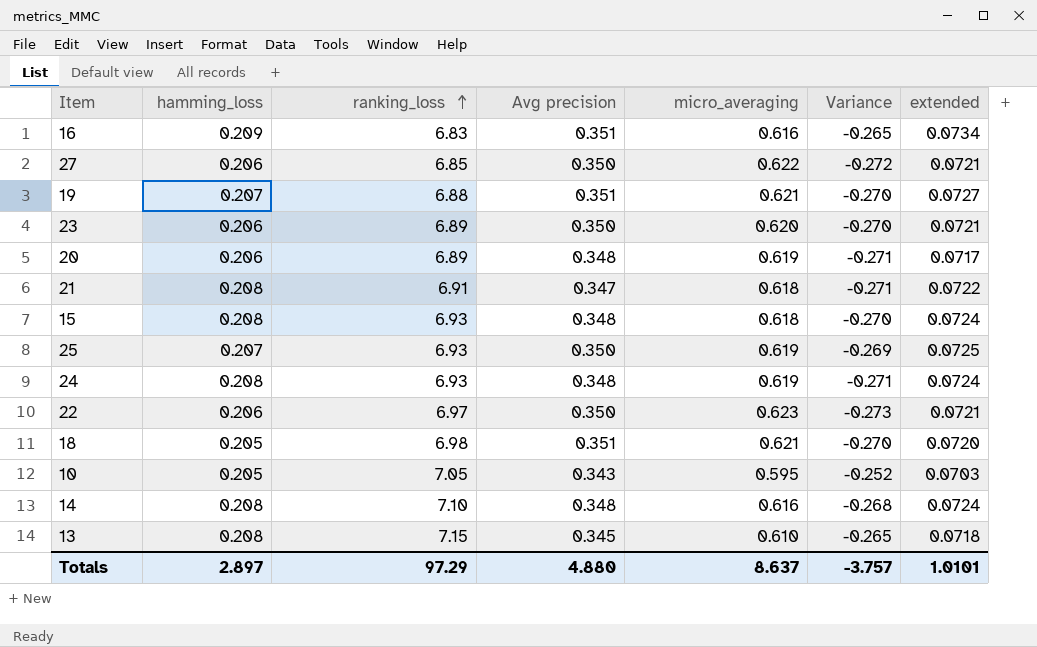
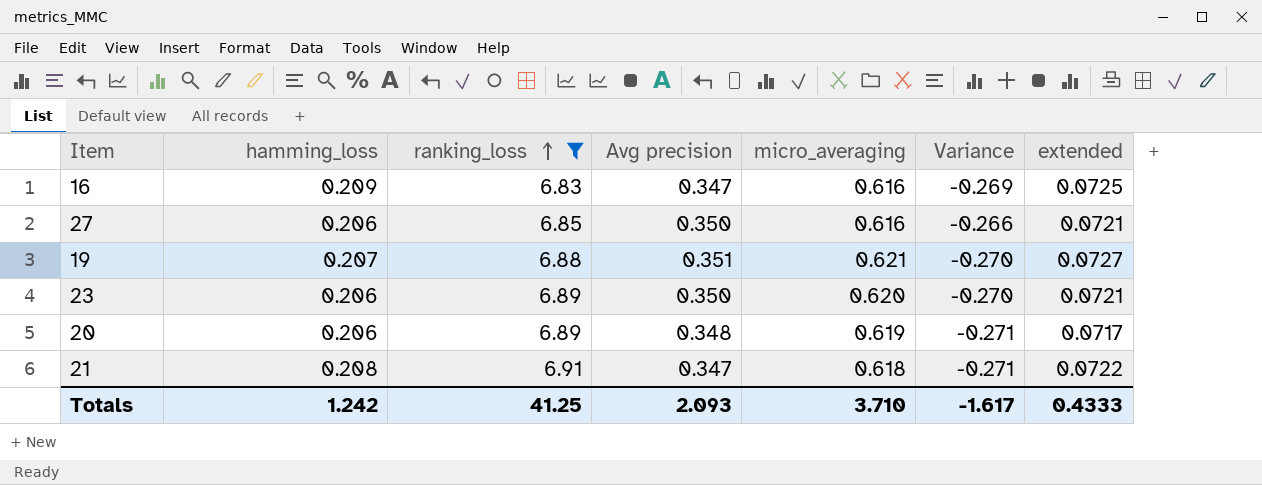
filter: none -> ranking_loss <= 6.91
16 | Avg precision: 0.351 -> 0.347
16 | Variance: -0.265 -> -0.269
16 | extended: 0.0734 -> 0.0725
27 | micro_averaging: 0.622 -> 0.616
27 | Variance: -0.272 -> -0.266
Totals | hamming_loss: 2.897 -> 1.242
Totals | ranking_loss: 97.29 -> 41.25
Totals | Avg precision: 4.880 -> 2.093
Totals | micro_averaging: 8.637 -> 3.710
Totals | Variance: -3.757 -> -1.617
Totals | extended: 1.0101 -> 0.4333

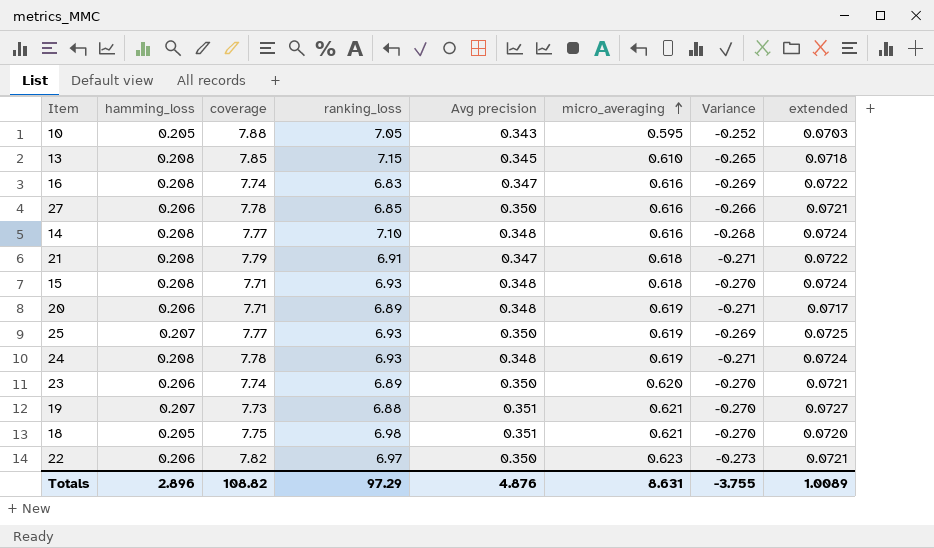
filter: ranking_loss <= 6.91 -> none
row order: ranking_loss ascending -> micro_averaging ascending
column coverage | position: none -> 3
16 | hamming_loss: 0.209 -> 0.208
16 | extended: 0.0725 -> 0.0722
Totals | hamming_loss: 1.242 -> 2.896
Totals | ranking_loss: 41.25 -> 97.29
Totals | Avg precision: 2.093 -> 4.876
Totals | micro_averaging: 3.710 -> 8.631
Totals | Variance: -1.617 -> -3.755
Totals | extended: 0.4333 -> 1.0089

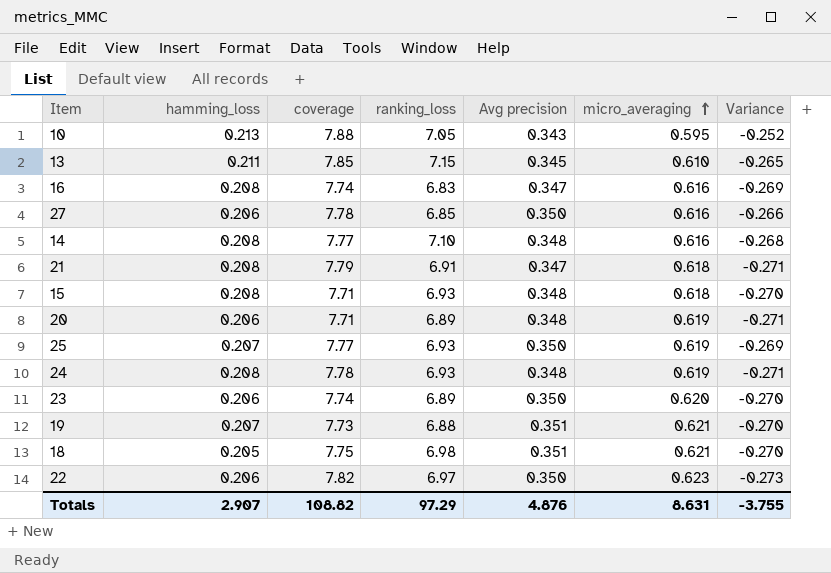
column extended | formula: [hamming_loss] * [Avg precision] -> none
10 | hamming_loss: 0.205 -> 0.213
13 | hamming_loss: 0.208 -> 0.211
Totals | hamming_loss: 2.896 -> 2.907

